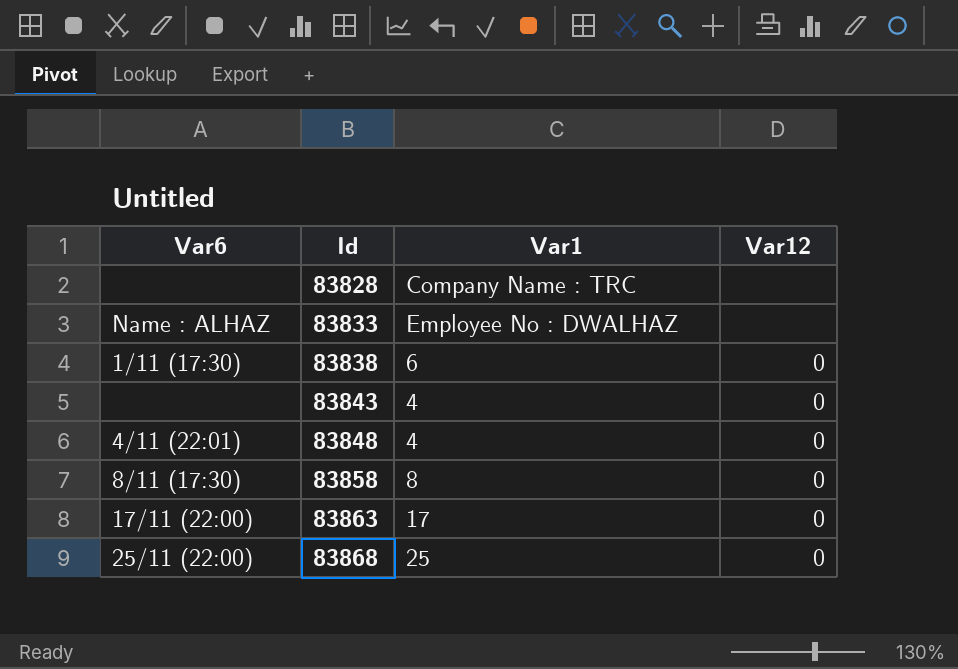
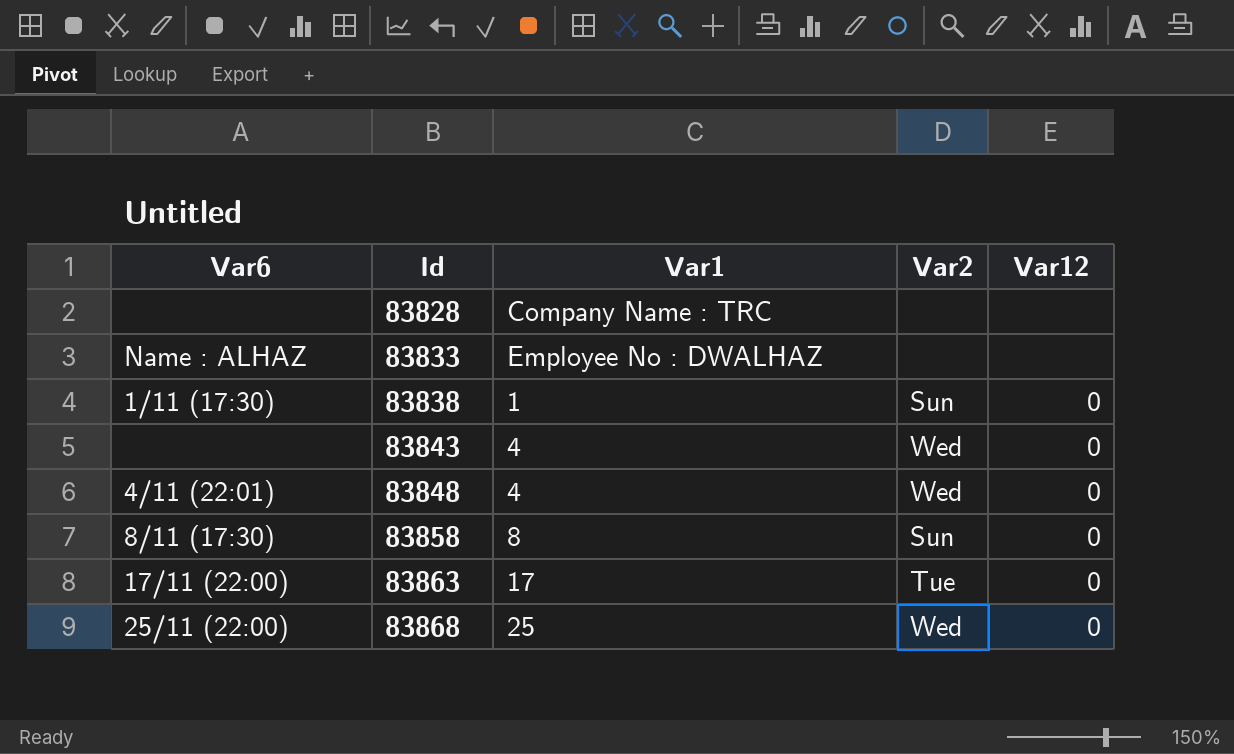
column Var2 | position: none -> 4
83838 | Var1: 6 -> 1

